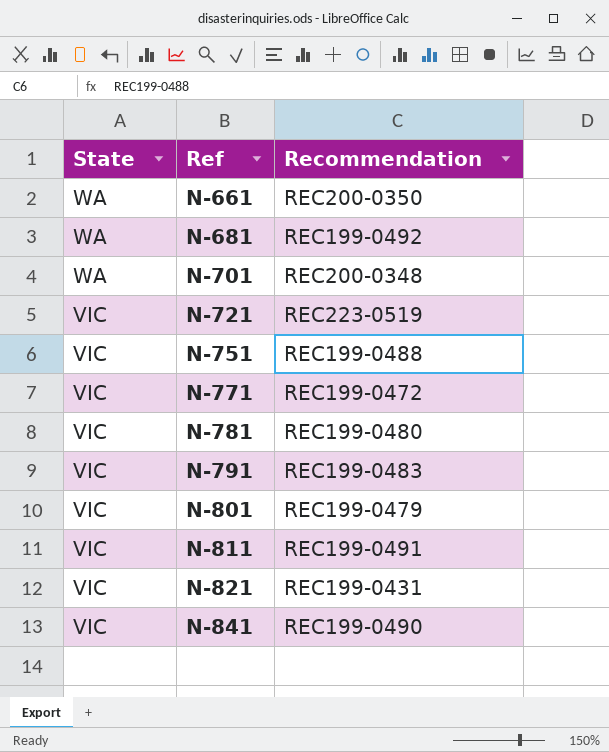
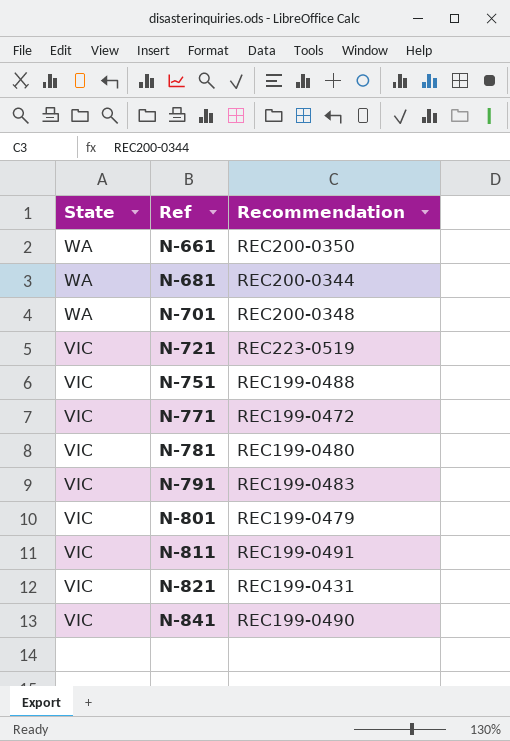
N-681 | Recommendation: REC199-0492 -> REC200-0344

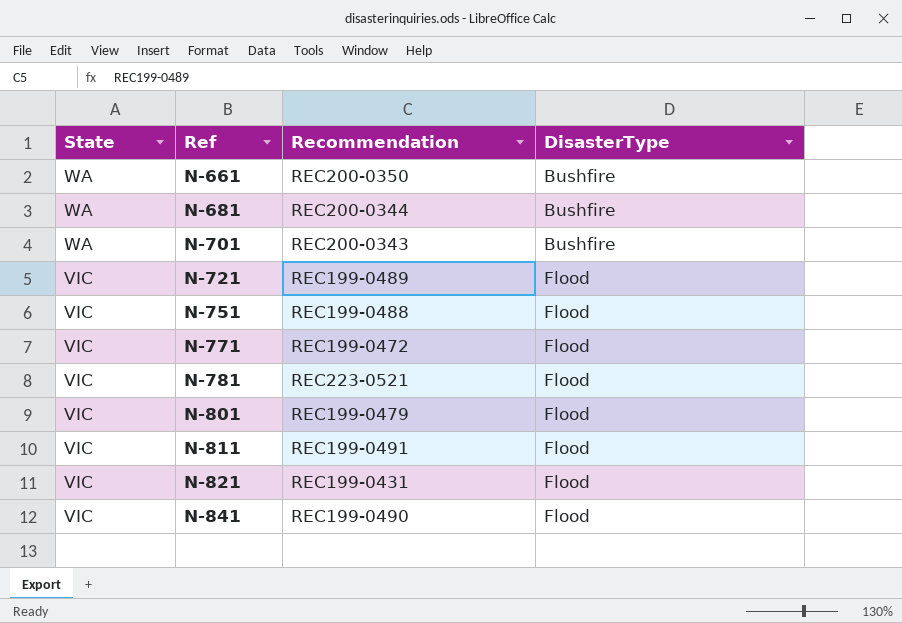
column DisasterType | position: none -> 4
row N-791: VIC | REC199-0483 -> none
N-701 | Recommendation: REC200-0348 -> REC200-0343
N-721 | Recommendation: REC223-0519 -> REC199-0489
N-781 | Recommendation: REC199-0480 -> REC223-0521

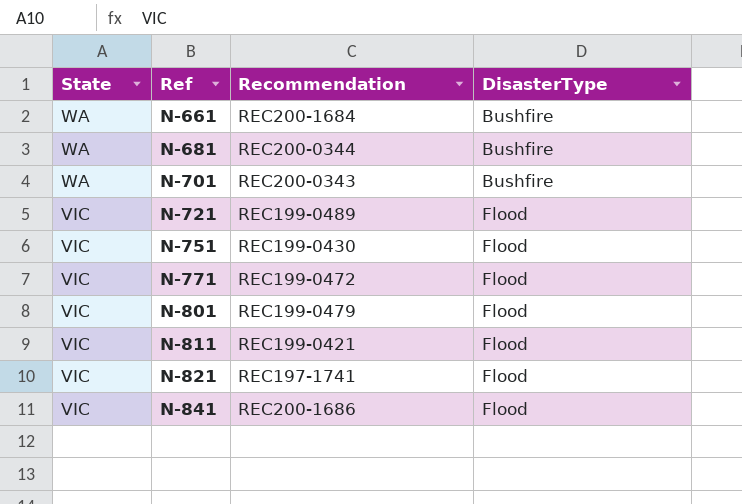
row N-781: VIC | REC223-0521 | Flood -> none
N-661 | Recommendation: REC200-0350 -> REC200-1684
N-751 | Recommendation: REC199-0488 -> REC199-0430
N-811 | Recommendation: REC199-0491 -> REC199-0421
N-821 | Recommendation: REC199-0431 -> REC197-1741
N-841 | Recommendation: REC199-0490 -> REC200-1686

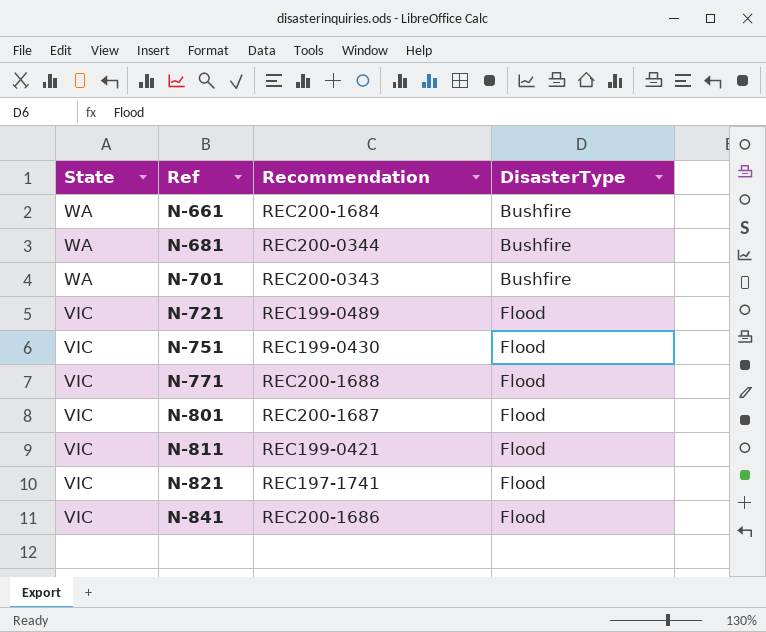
N-771 | Recommendation: REC199-0472 -> REC200-1688
N-801 | Recommendation: REC199-0479 -> REC200-1687

